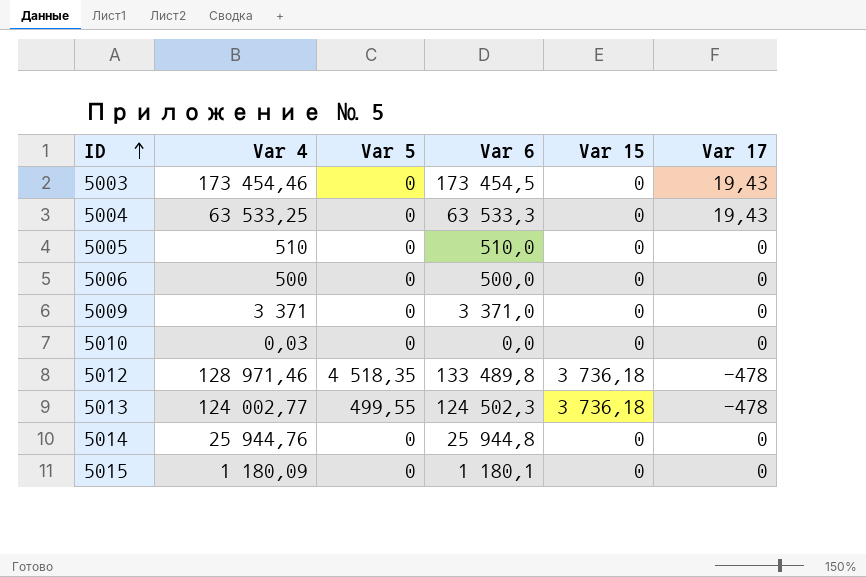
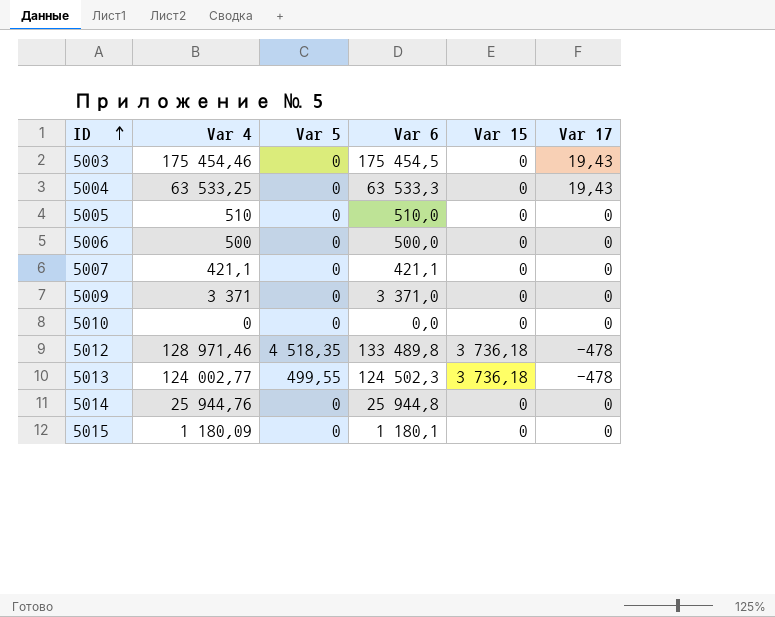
5003 | Var 4: 173 454,46 -> 175 454,46
5003 | Var 6: 173 454,5 -> 175 454,5
row 5007: none -> 421,1 | 0 | 421,1 | 0 | 0
5010 | Var 4: 0,03 -> 0

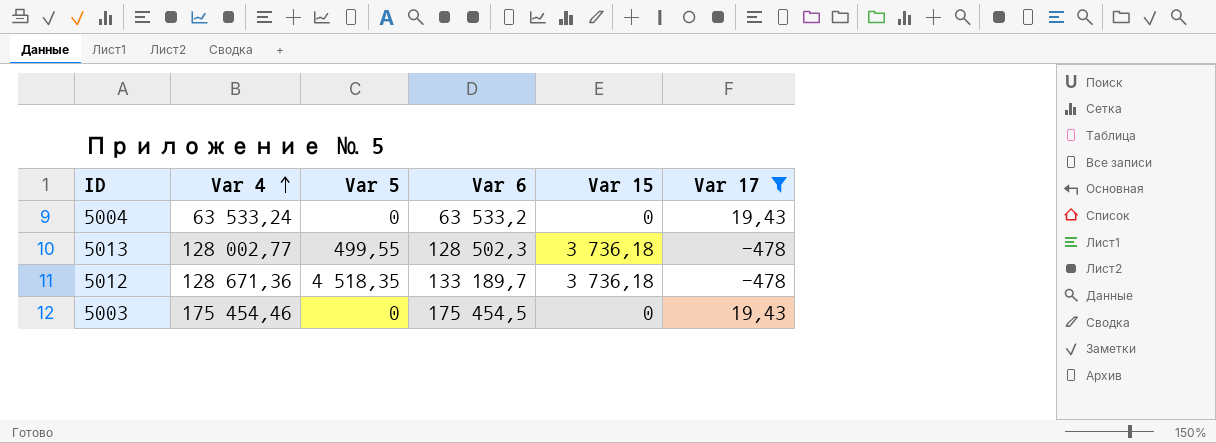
filter: none -> Var 17 != 0
row order: ID ascending -> Var 4 ascending
5004 | Var 4: 63 533,25 -> 63 533,24
5004 | Var 6: 63 533,3 -> 63 533,2
5013 | Var 4: 124 002,77 -> 128 002,77
5013 | Var 6: 124 502,3 -> 128 502,3
5012 | Var 4: 128 971,46 -> 128 671,36
5012 | Var 6: 133 489,8 -> 133 189,7

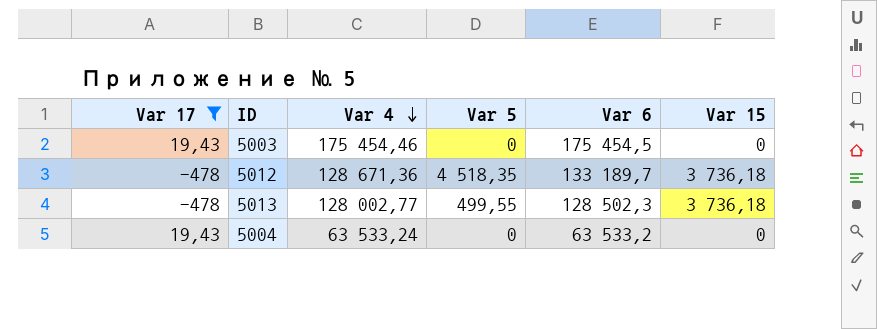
row order: Var 4 ascending -> Var 4 descending
column Var 17 | position: 6 -> 1

